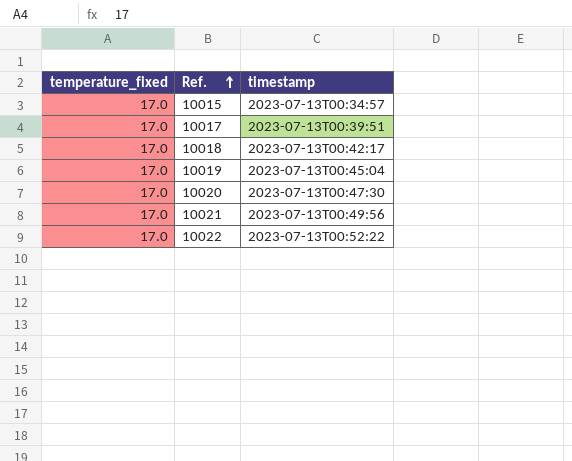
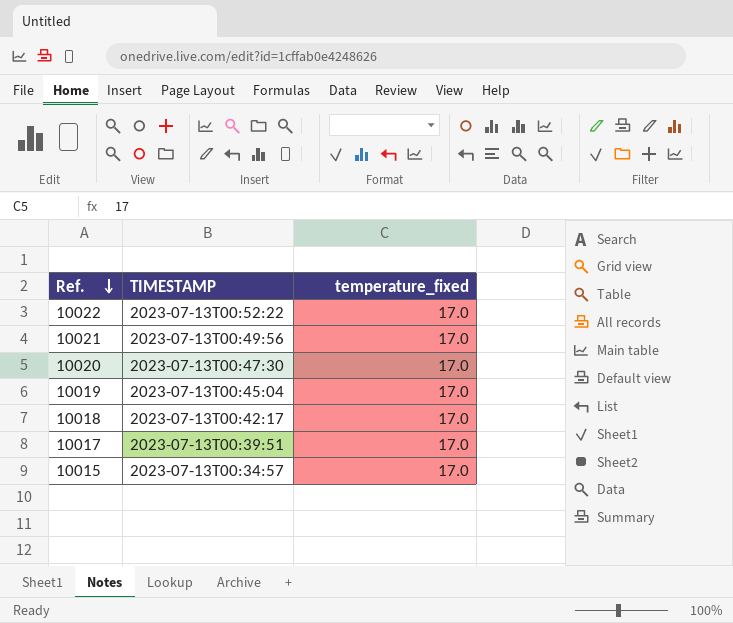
row order: Ref. ascending -> Ref. descending
column name: timestamp -> TIMESTAMP
column temperature_fixed | position: 1 -> 3

